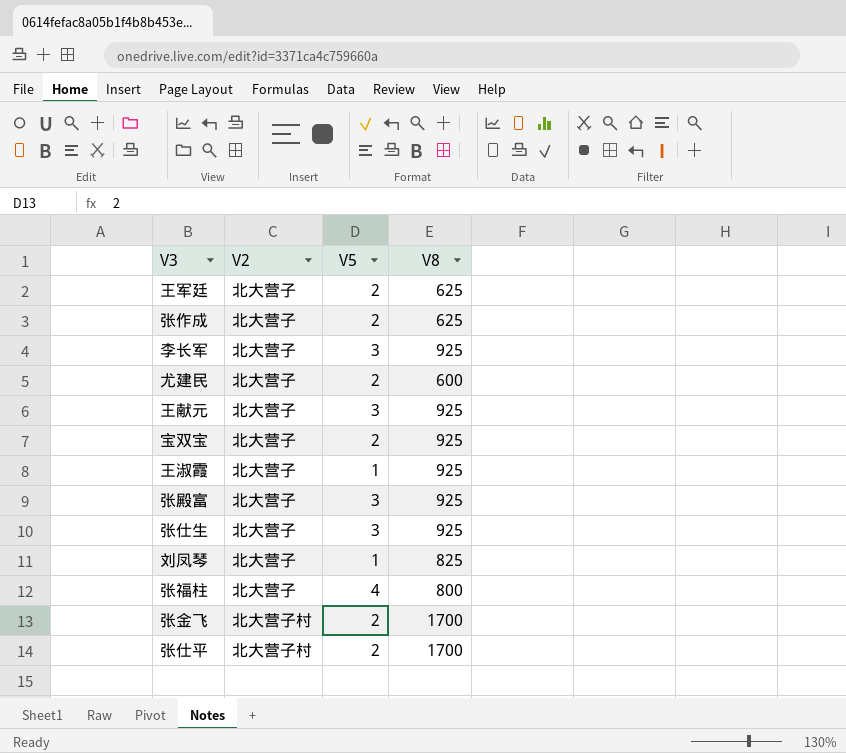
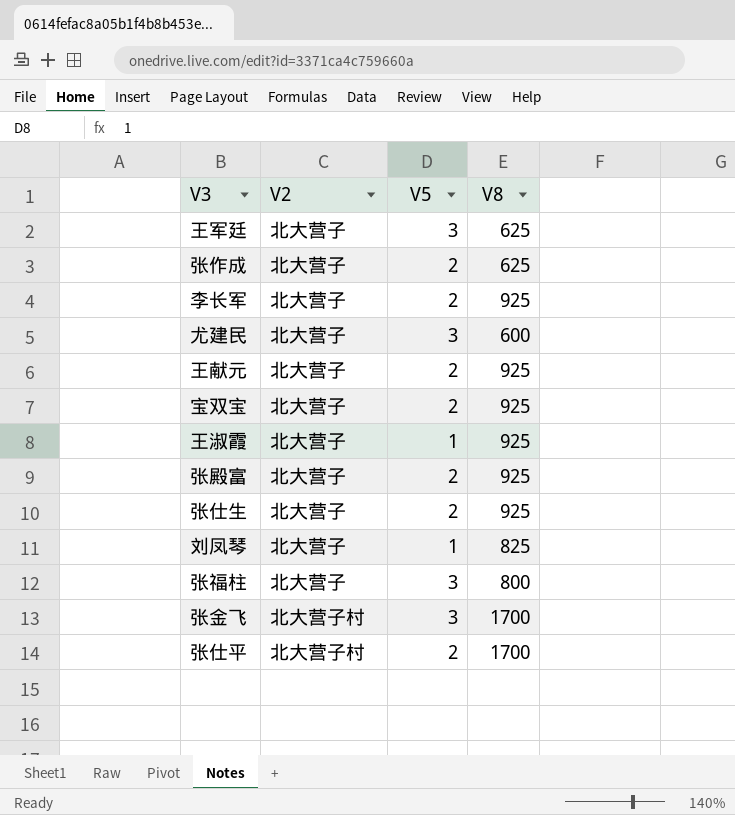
王军廷 | V5: 2 -> 3
李长军 | V5: 3 -> 2
尤建民 | V5: 2 -> 3
王献元 | V5: 3 -> 2
张殿富 | V5: 3 -> 2
张仕生 | V5: 3 -> 2
张福柱 | V5: 4 -> 3
张金飞 | V5: 2 -> 3

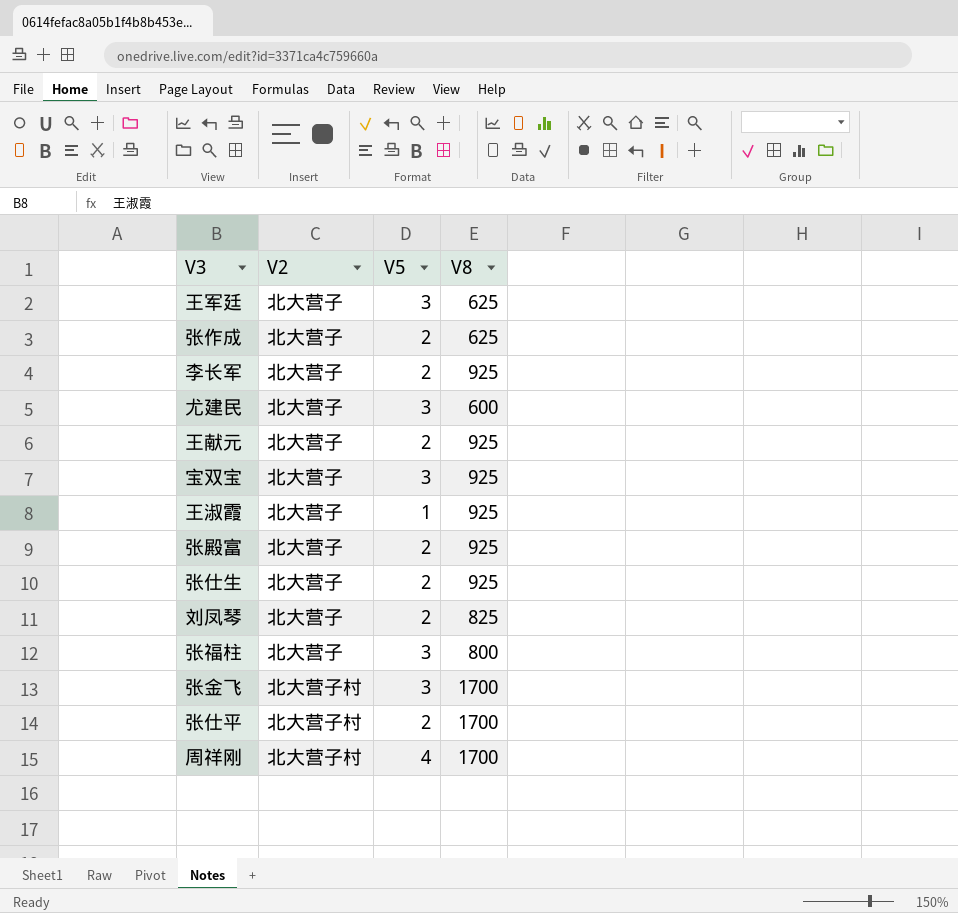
宝双宝 | V5: 2 -> 3
刘凤琴 | V5: 1 -> 2
row 周祥刚: none -> 北大营子村 | 4 | 1700

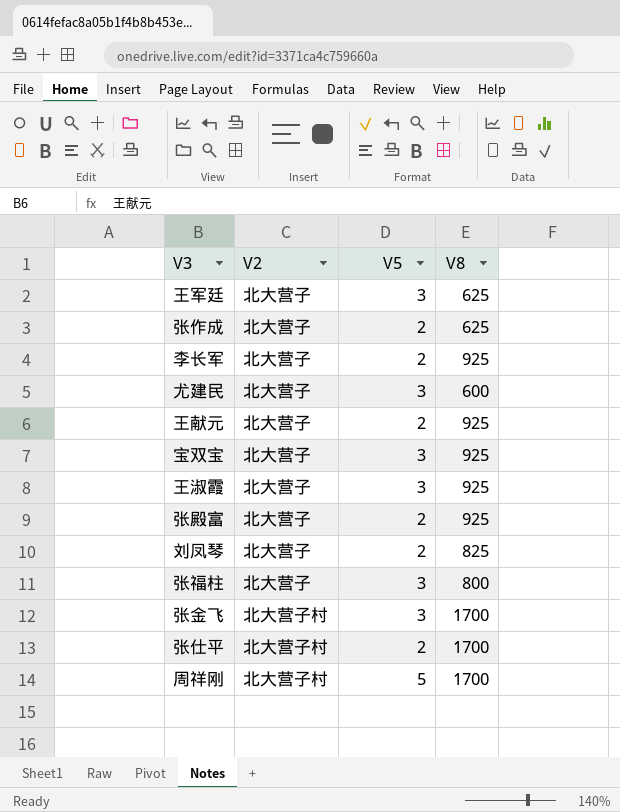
row 张仕生: 北大营子 | 2 | 925 -> none
王淑霞 | V5: 1 -> 3
周祥刚 | V5: 4 -> 5

